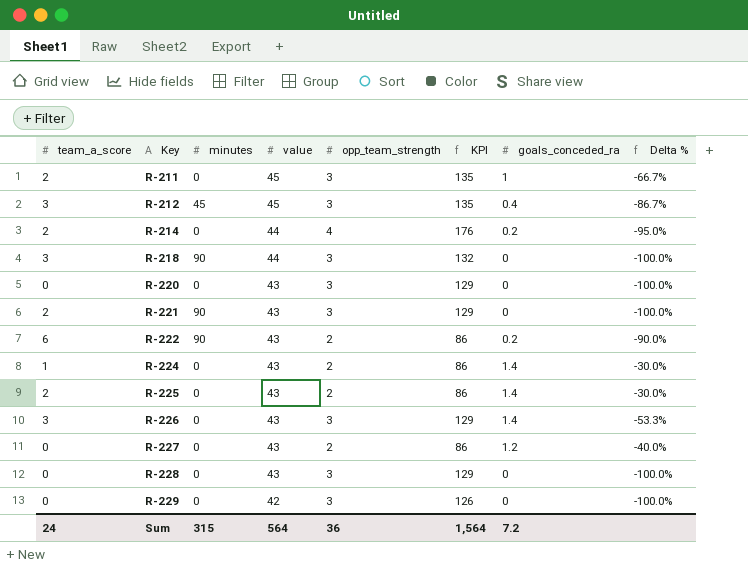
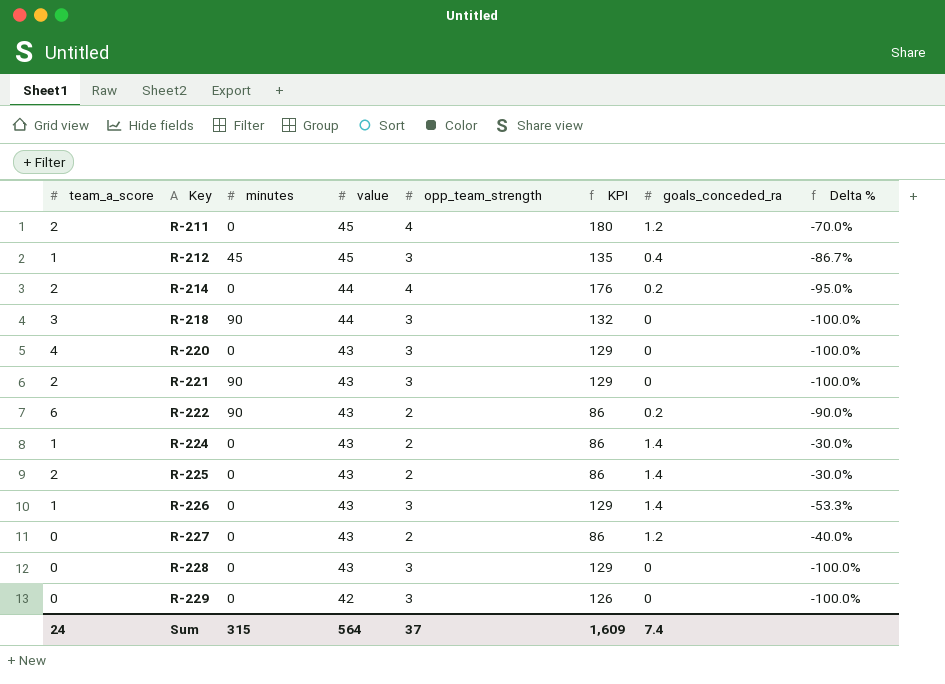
R-211 | opp_team_strength: 3 -> 4
R-211 | KPI: 135 -> 180
R-211 | goals_conceded_ra: 1 -> 1.2
R-211 | Delta %: -66.7% -> -70.0%
R-212 | team_a_score: 3 -> 1
R-220 | team_a_score: 0 -> 4
R-226 | team_a_score: 3 -> 1
Sum | opp_team_strength: 36 -> 37
Sum | KPI: 1,564 -> 1,609
Sum | goals_conceded_ra: 7.2 -> 7.4

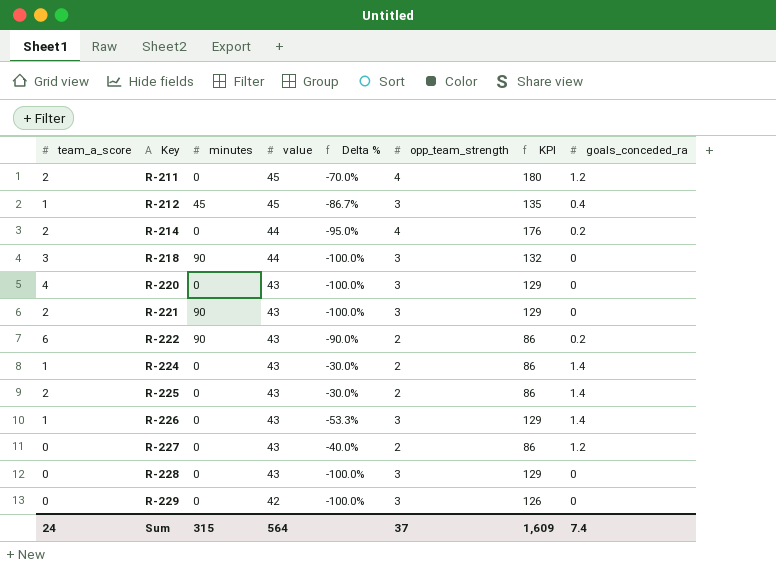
column Delta % | position: 8 -> 5

